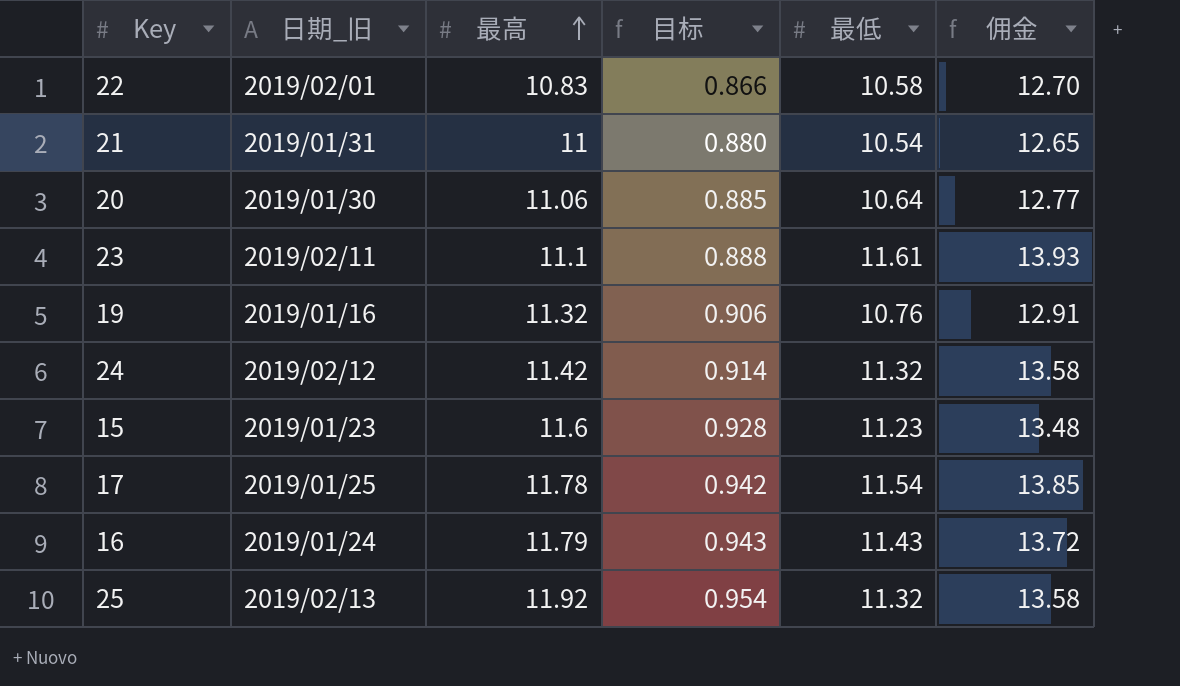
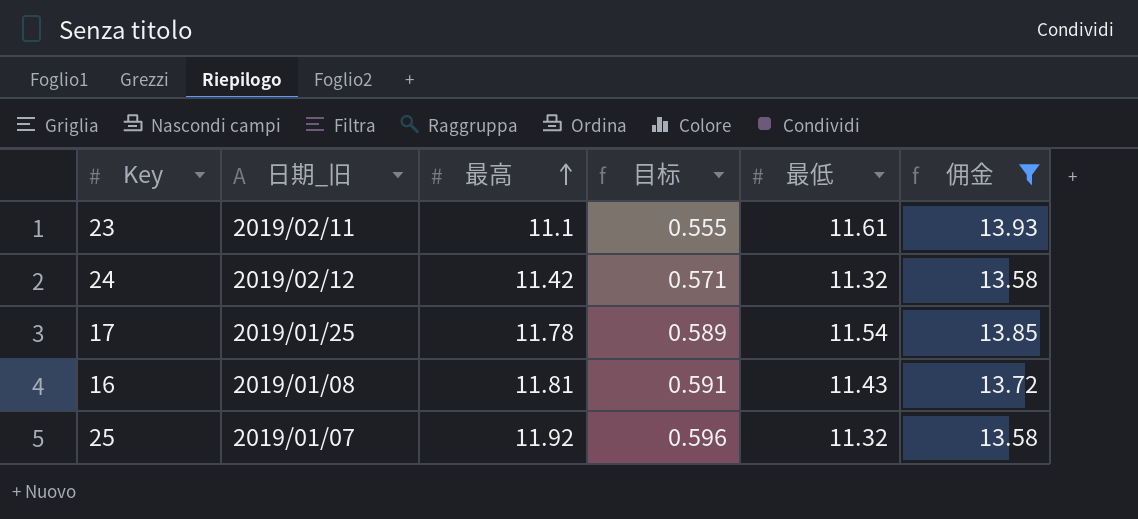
filter: none -> 佣金 >= 13.58
column 目标 | formula: [最高] * 0.08 -> [最高] * 0.05
16 | 日期_旧: 2019/01/24 -> 2019/01/08
16 | 最高: 11.79 -> 11.81
25 | 日期_旧: 2019/02/13 -> 2019/01/07

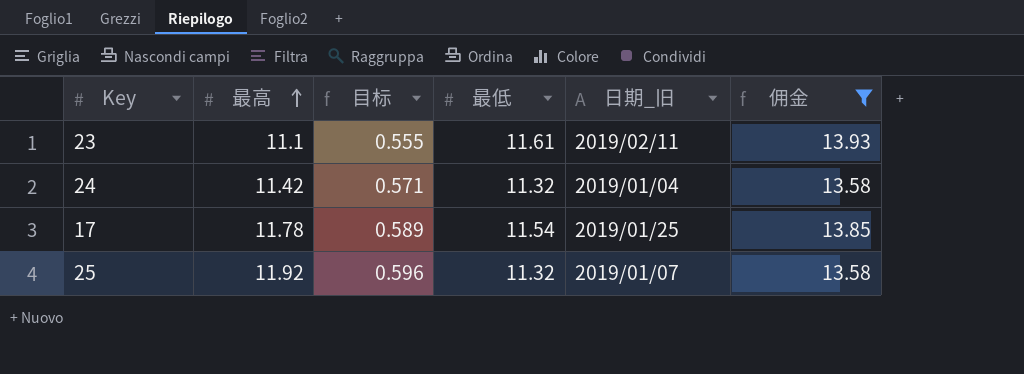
column 日期_旧 | position: 2 -> 5
row 16: 2019/01/08 | 11.81 | 0.591 | 11.43 | 13.72 -> none
24 | 日期_旧: 2019/02/12 -> 2019/01/04

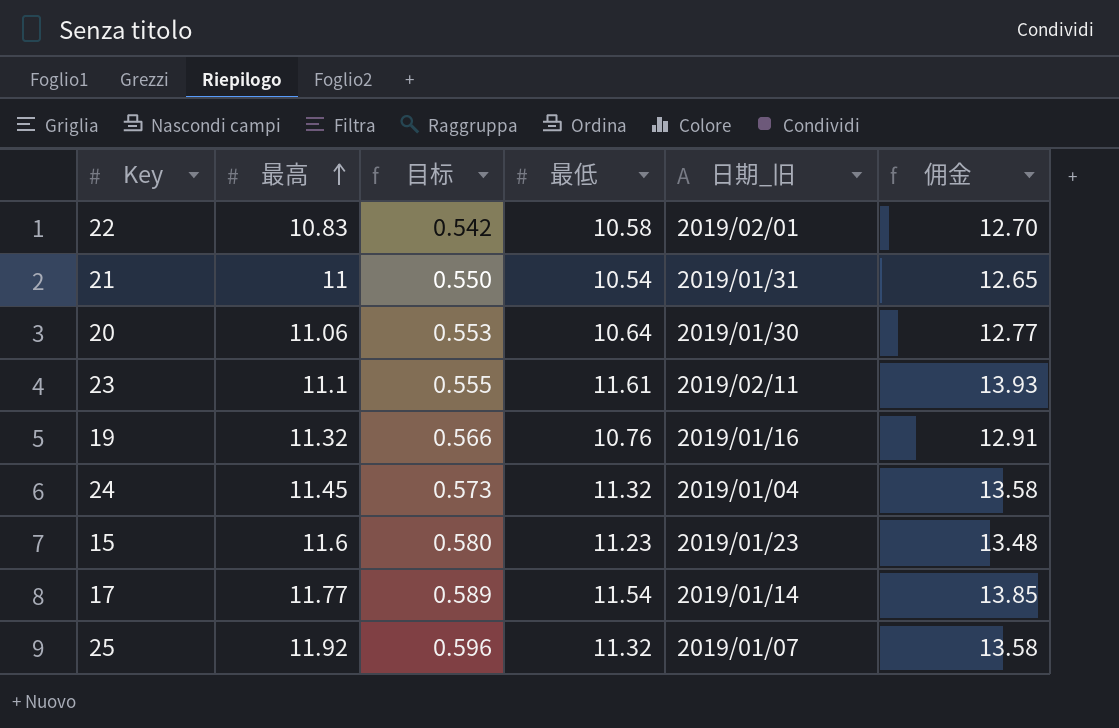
filter: 佣金 >= 13.58 -> none
24 | 最高: 11.42 -> 11.45
24 | 目标: 0.571 -> 0.573
17 | 最高: 11.78 -> 11.77
17 | 日期_旧: 2019/01/25 -> 2019/01/14

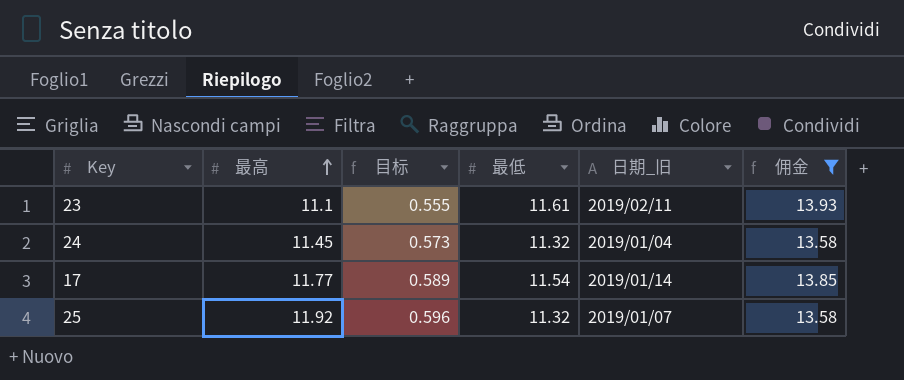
filter: none -> 佣金 >= 13.58

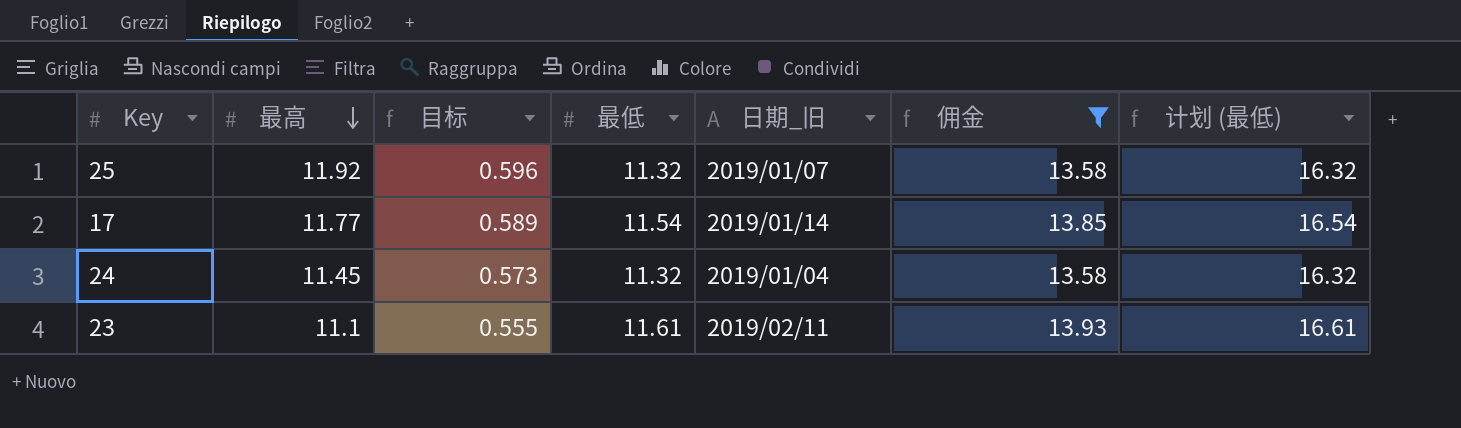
row order: 最高 ascending -> 最高 descending
column 计划 (最低) | formula: none -> [最低] + 5

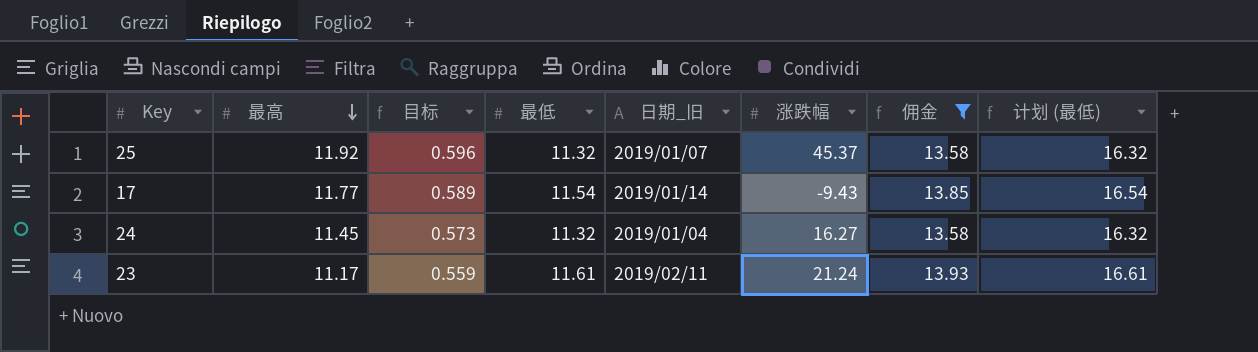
column 涨跌幅 | position: none -> 6
23 | 最高: 11.1 -> 11.17
23 | 目标: 0.555 -> 0.559

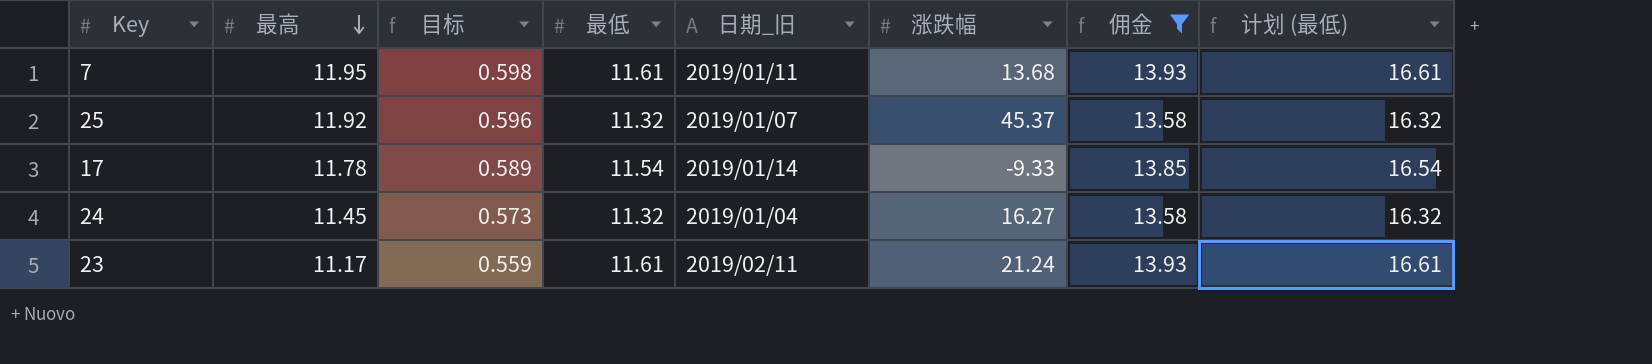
row 7: none -> 11.95 | 0.598 | 11.61 | 2019/01/11 | 13.68 | 13.93 | 16.61
17 | 最高: 11.77 -> 11.78
17 | 涨跌幅: -9.43 -> -9.33

